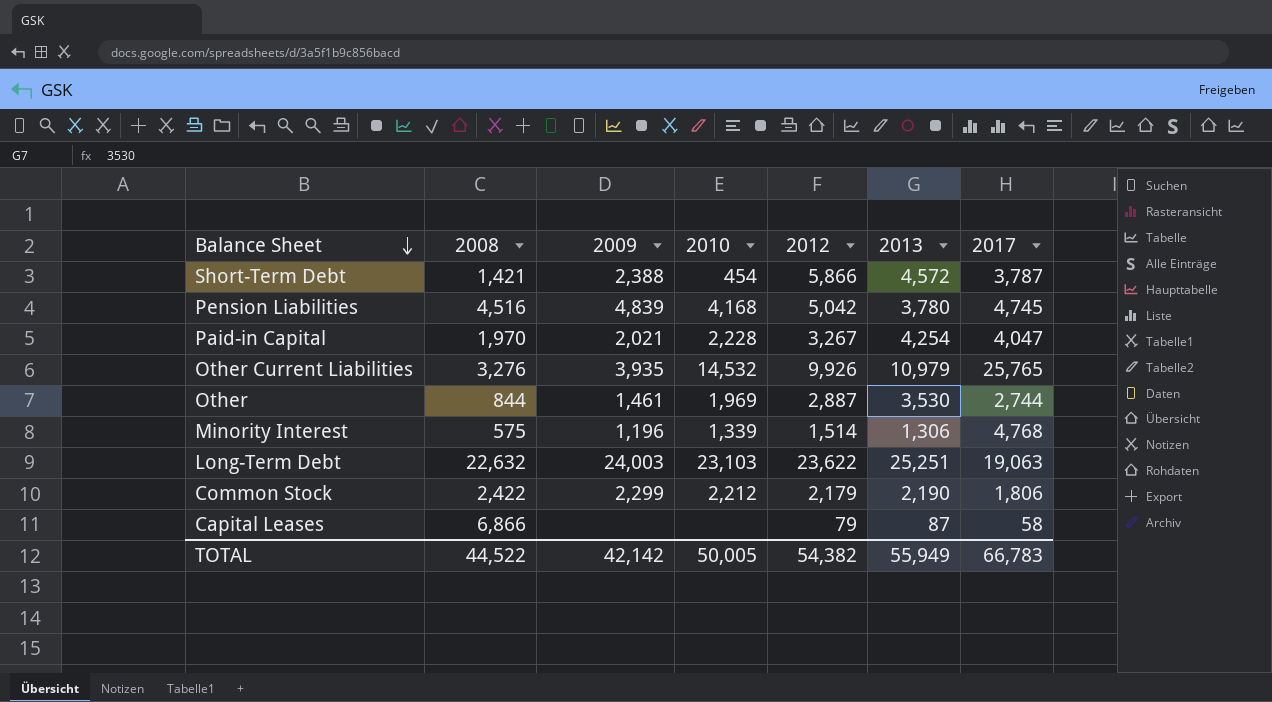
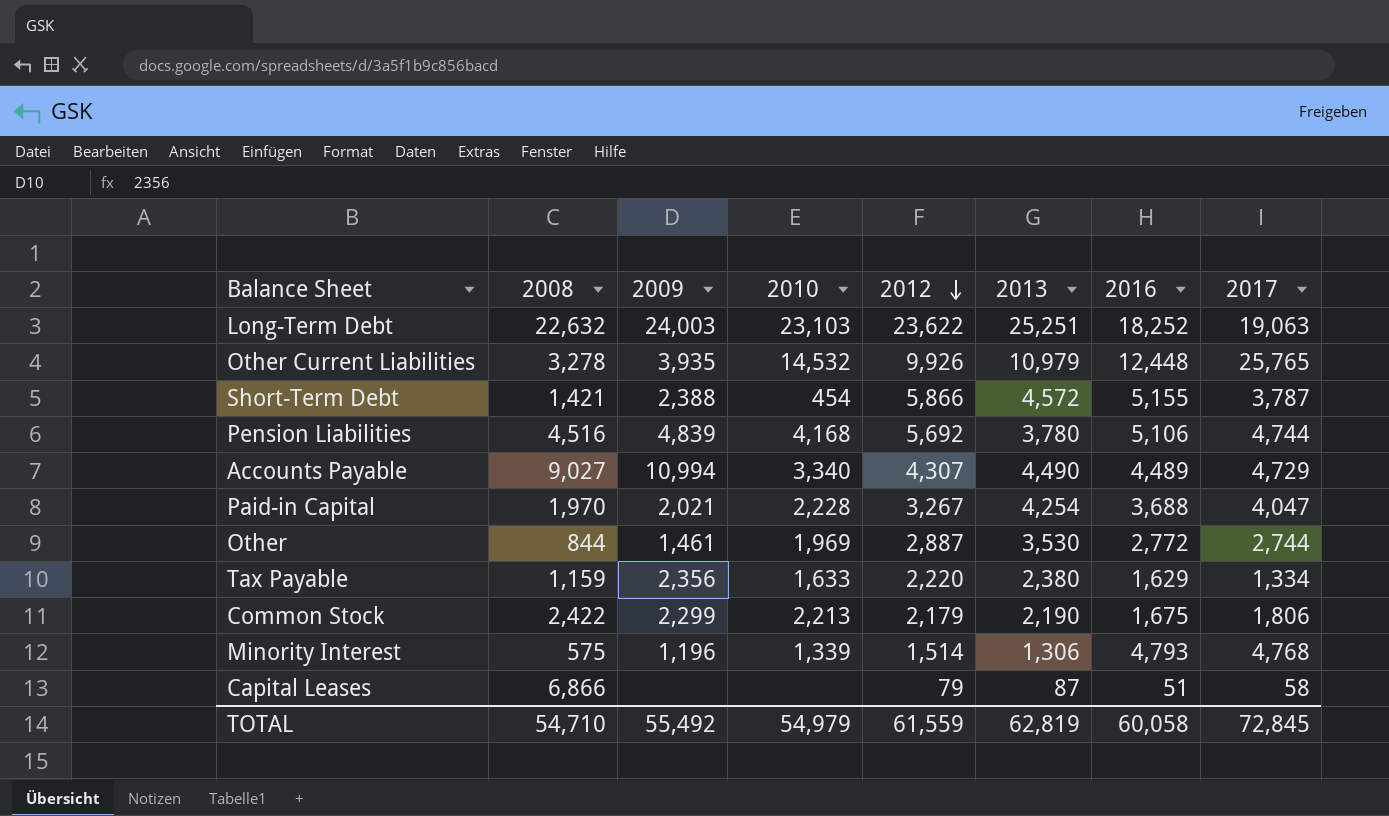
row order: Balance Sheet descending -> 2012 descending
column 2016 | position: none -> 7
Other Current Liabilities | 2008: 3,276 -> 3,278
Pension Liabilities | 2012: 5,042 -> 5,692
Pension Liabilities | 2017: 4,745 -> 4,744
row Accounts Payable: none -> 9,027 | 10,994 | 3,340 | 4,307 | 4,490 | 4,489 | 4,729
row Tax Payable: none -> 1,159 | 2,356 | 1,633 | 2,220 | 2,380 | 1,629 | 1,334
Common Stock | 2010: 2,212 -> 2,213
TOTAL | 2008: 44,522 -> 54,710
TOTAL | 2009: 42,142 -> 55,492
TOTAL | 2010: 50,005 -> 54,979
TOTAL | 2012: 54,382 -> 61,559
TOTAL | 2013: 55,949 -> 62,819
TOTAL | 2017: 66,783 -> 72,845

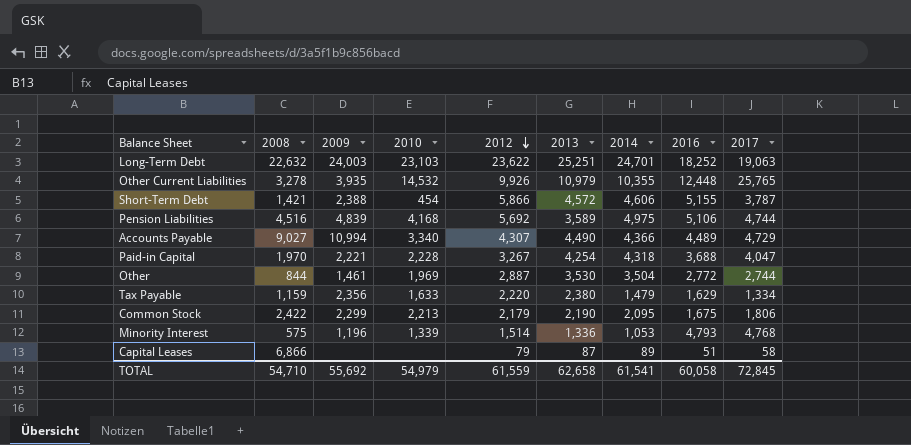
column 2014 | position: none -> 7
Pension Liabilities | 2013: 3,780 -> 3,589
Paid-in Capital | 2009: 2,021 -> 2,221
Minority Interest | 2013: 1,306 -> 1,336
TOTAL | 2009: 55,492 -> 55,692
TOTAL | 2013: 62,819 -> 62,658

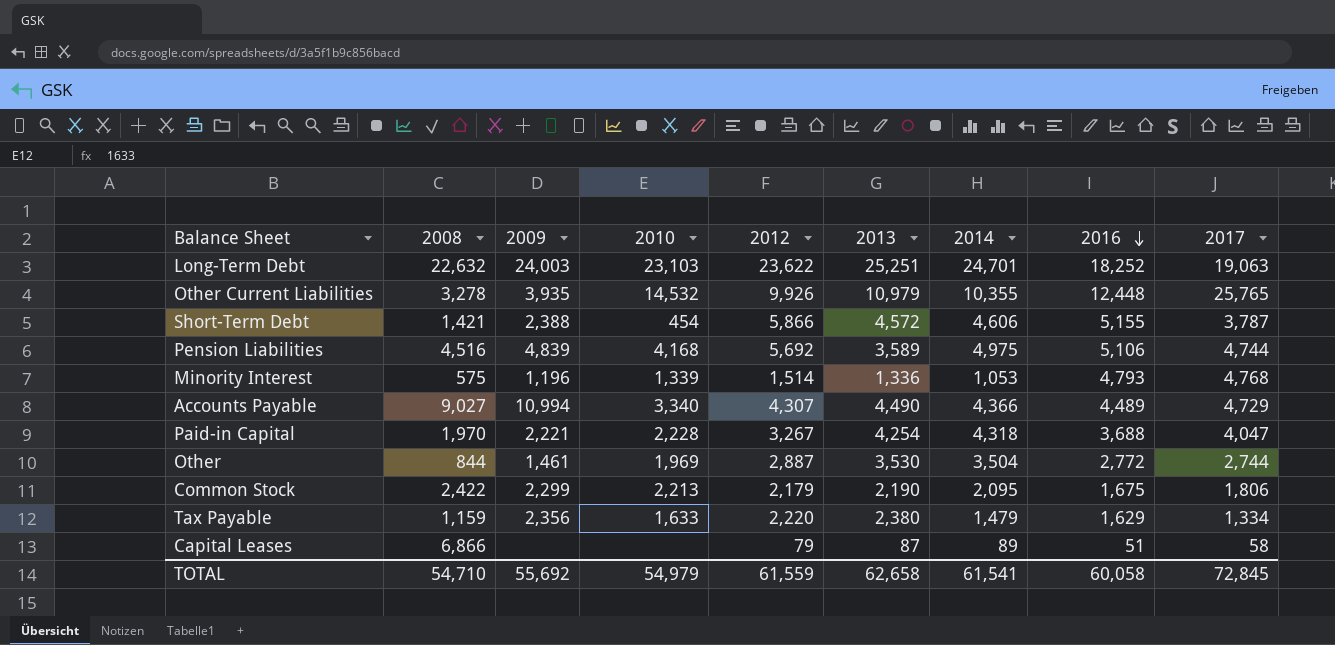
row order: 2012 descending -> 2016 descending

